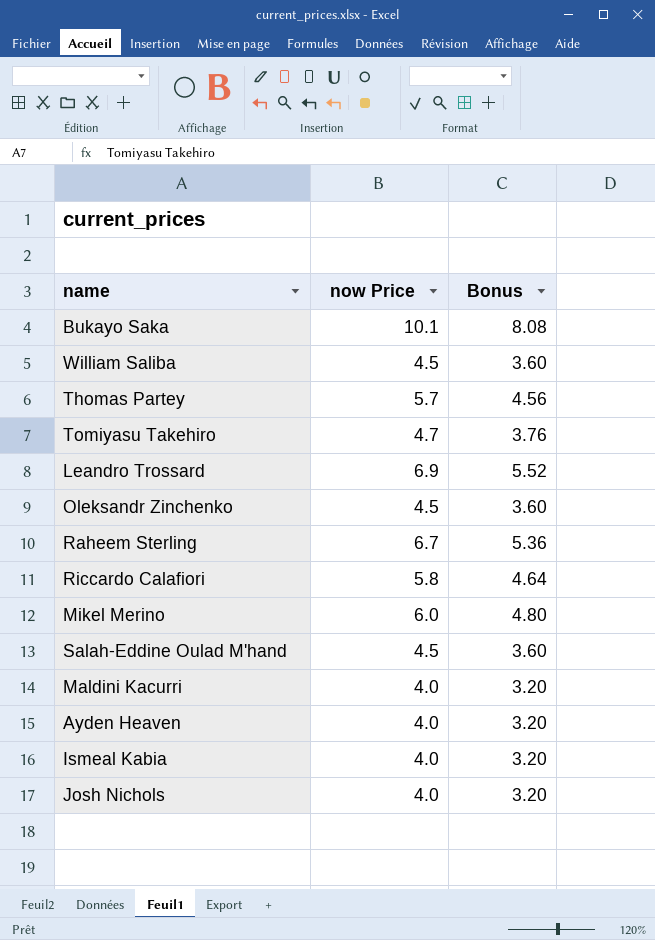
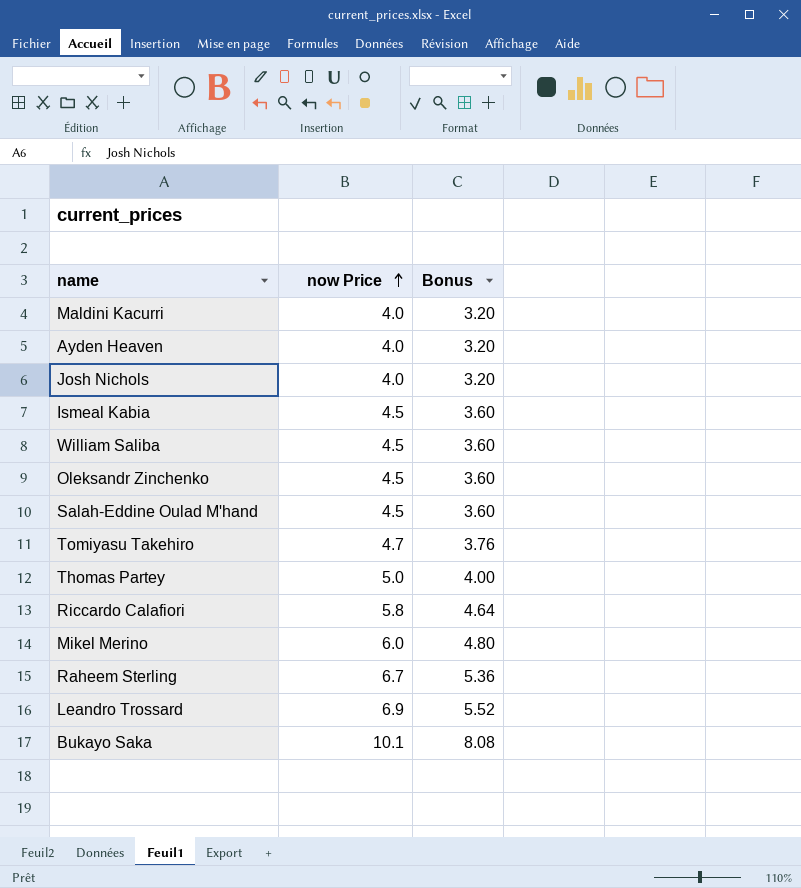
row order: none -> now Price ascending
Ismeal Kabia | now Price: 4.0 -> 4.5
Ismeal Kabia | Bonus: 3.20 -> 3.60
Thomas Partey | now Price: 5.7 -> 5.0
Thomas Partey | Bonus: 4.56 -> 4.00

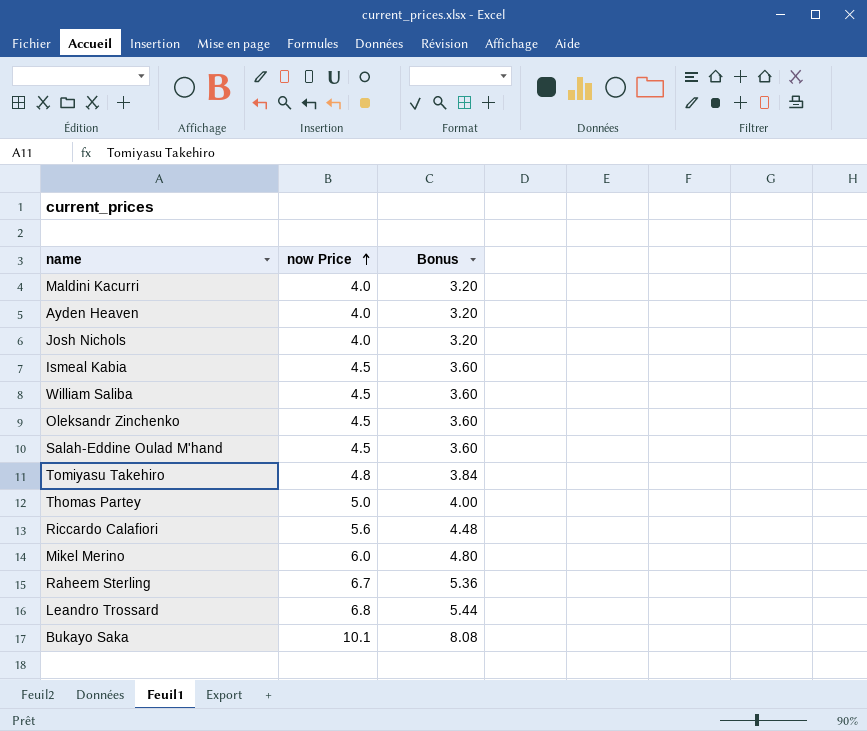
Tomiyasu Takehiro | now Price: 4.7 -> 4.8
Tomiyasu Takehiro | Bonus: 3.76 -> 3.84
Riccardo Calafiori | now Price: 5.8 -> 5.6
Riccardo Calafiori | Bonus: 4.64 -> 4.48
Leandro Trossard | now Price: 6.9 -> 6.8
Leandro Trossard | Bonus: 5.52 -> 5.44

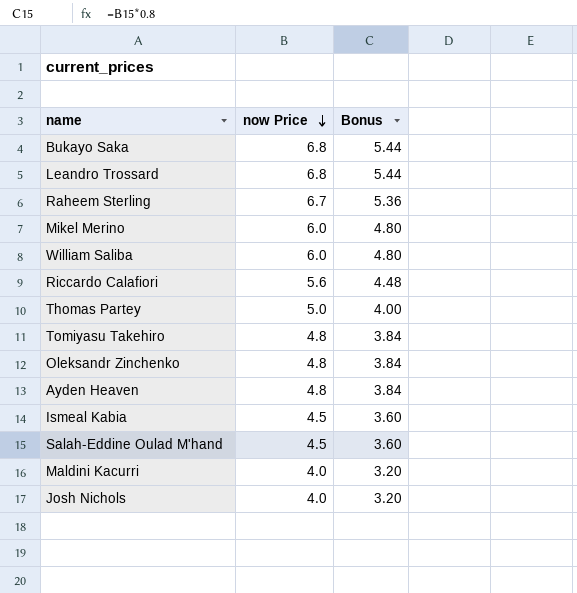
row order: now Price ascending -> now Price descending
Bukayo Saka | now Price: 10.1 -> 6.8
Bukayo Saka | Bonus: 8.08 -> 5.44
William Saliba | now Price: 4.5 -> 6.0
William Saliba | Bonus: 3.60 -> 4.80
Oleksandr Zinchenko | now Price: 4.5 -> 4.8
Oleksandr Zinchenko | Bonus: 3.60 -> 3.84
Ayden Heaven | now Price: 4.0 -> 4.8
Ayden Heaven | Bonus: 3.20 -> 3.84

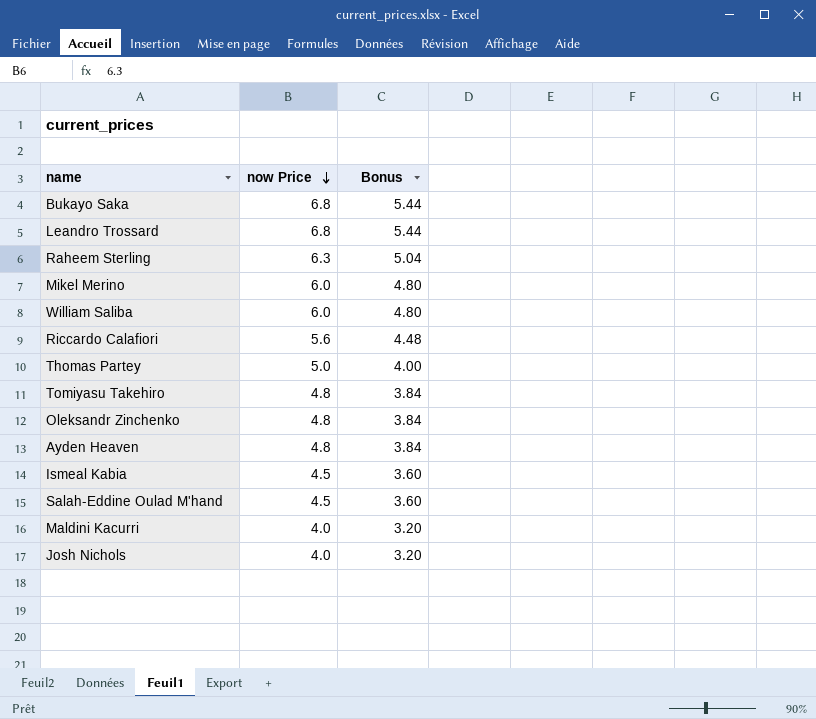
Raheem Sterling | now Price: 6.7 -> 6.3
Raheem Sterling | Bonus: 5.36 -> 5.04

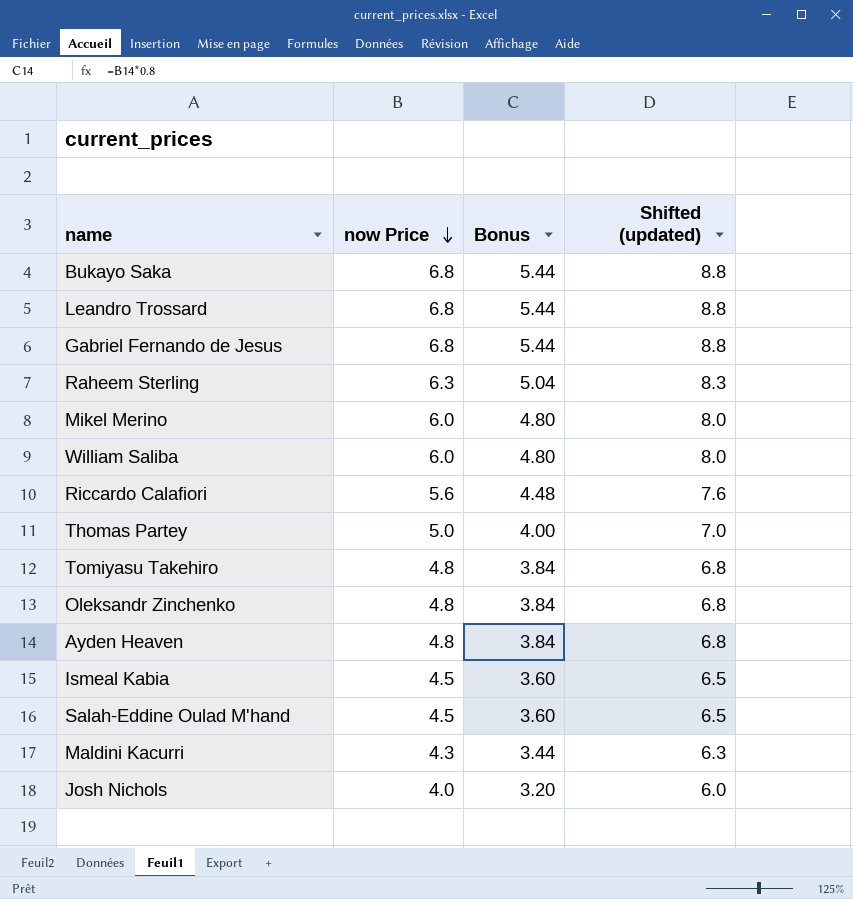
column Shifted (updated) | formula: none -> [now Price] + 2
row Gabriel Fernando de Jesus: none -> 6.8 | 5.44 | 8.8
Maldini Kacurri | now Price: 4.0 -> 4.3
Maldini Kacurri | Bonus: 3.20 -> 3.44

